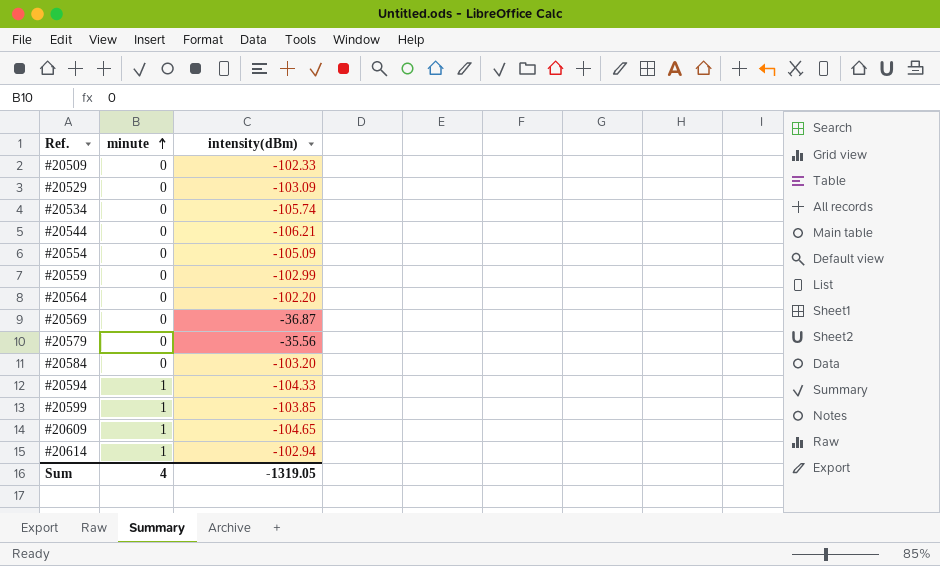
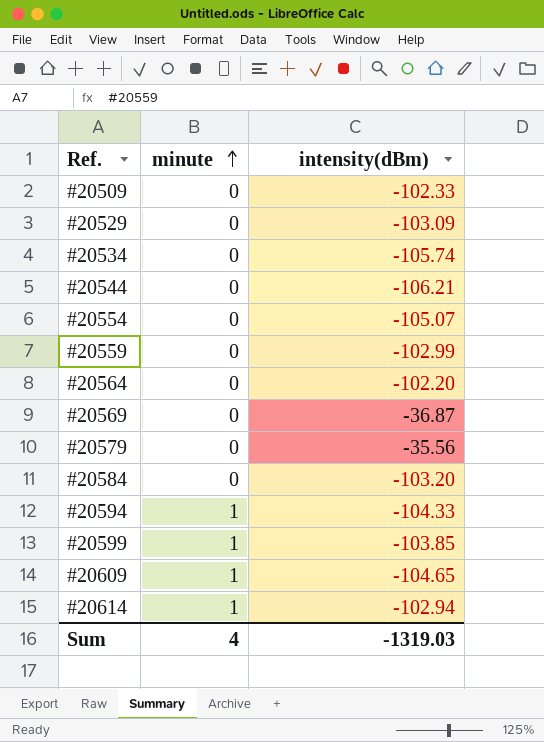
#20554 | intensity(dBm): -105.09 -> -105.07
Sum | intensity(dBm): -1319.05 -> -1319.03

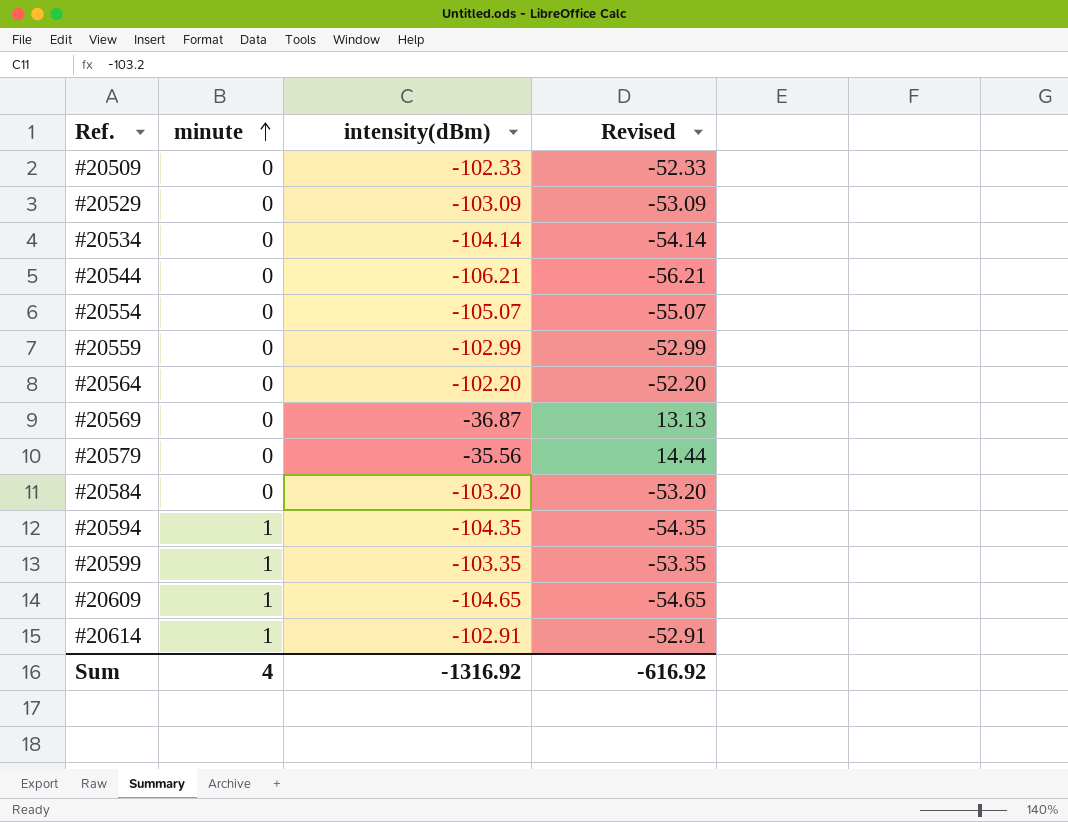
column Revised | formula: none -> [intensity(dBm)] + 50
#20534 | intensity(dBm): -105.74 -> -104.14
#20594 | intensity(dBm): -104.33 -> -104.35
#20599 | intensity(dBm): -103.85 -> -103.35
#20614 | intensity(dBm): -102.94 -> -102.91
Sum | intensity(dBm): -1319.03 -> -1316.92

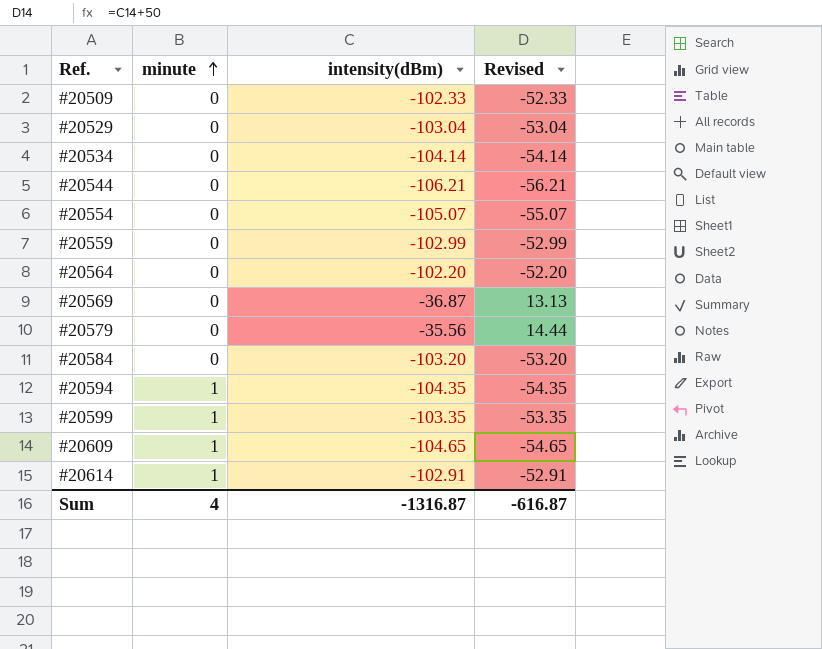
#20529 | intensity(dBm): -103.09 -> -103.04
#20529 | Revised: -53.09 -> -53.04
Sum | intensity(dBm): -1316.92 -> -1316.87
Sum | Revised: -616.92 -> -616.87

